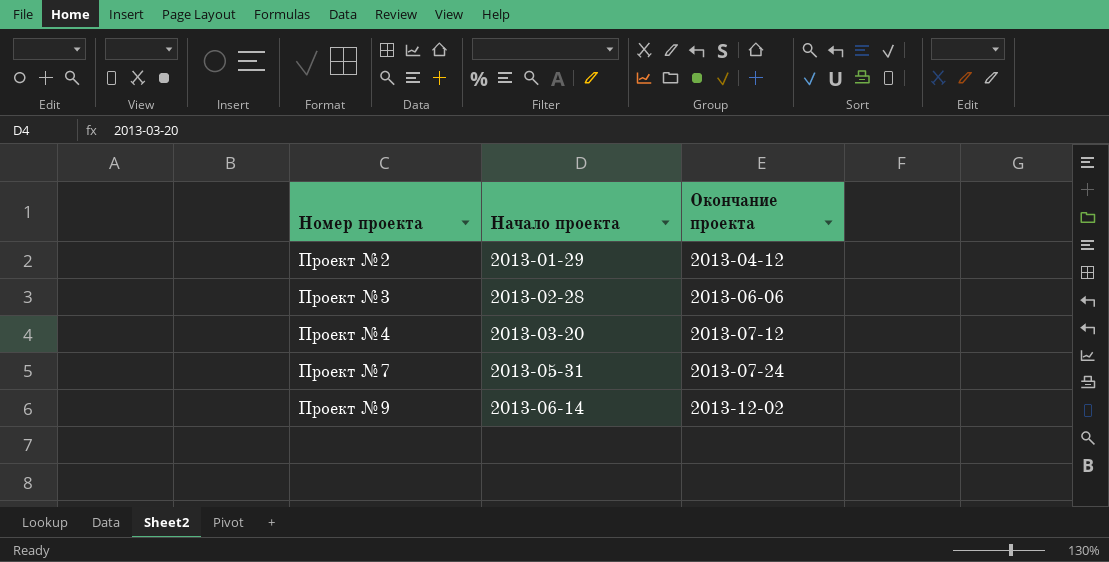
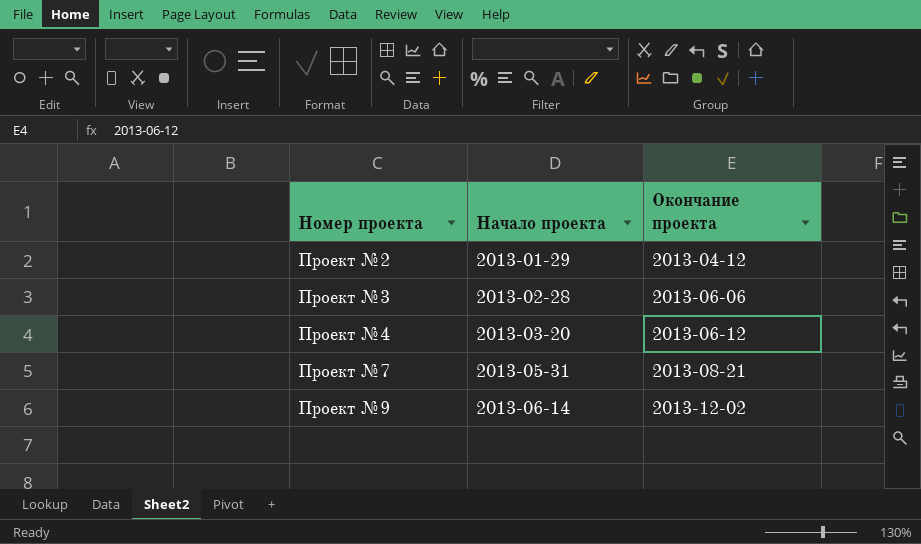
Проект №4 | Окончание проекта: 2013-07-12 -> 2013-06-12
Проект №7 | Окончание проекта: 2013-07-24 -> 2013-08-21

